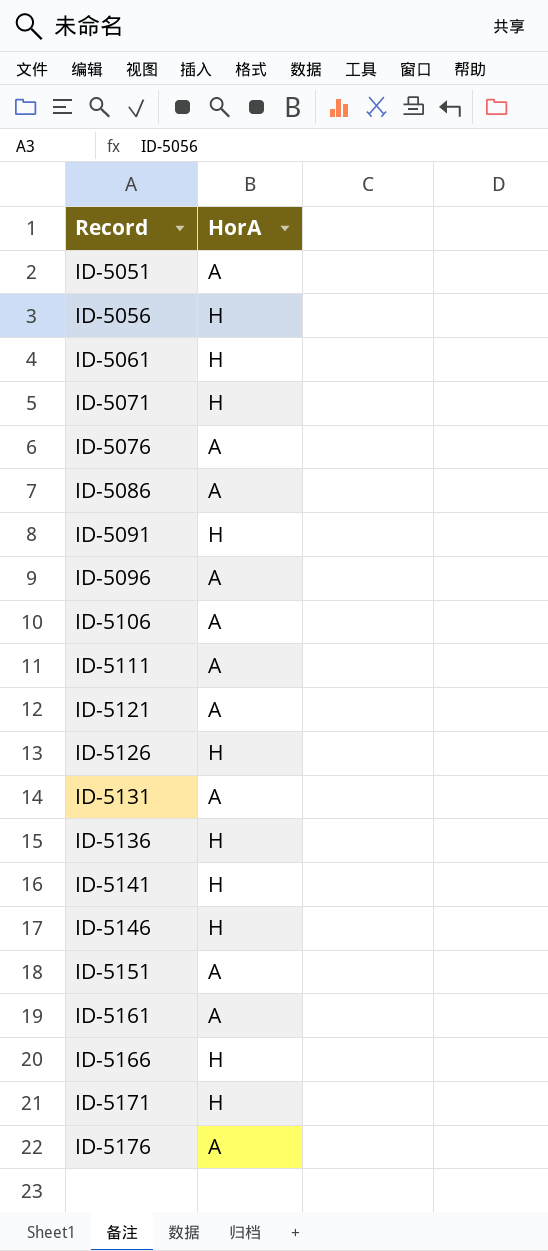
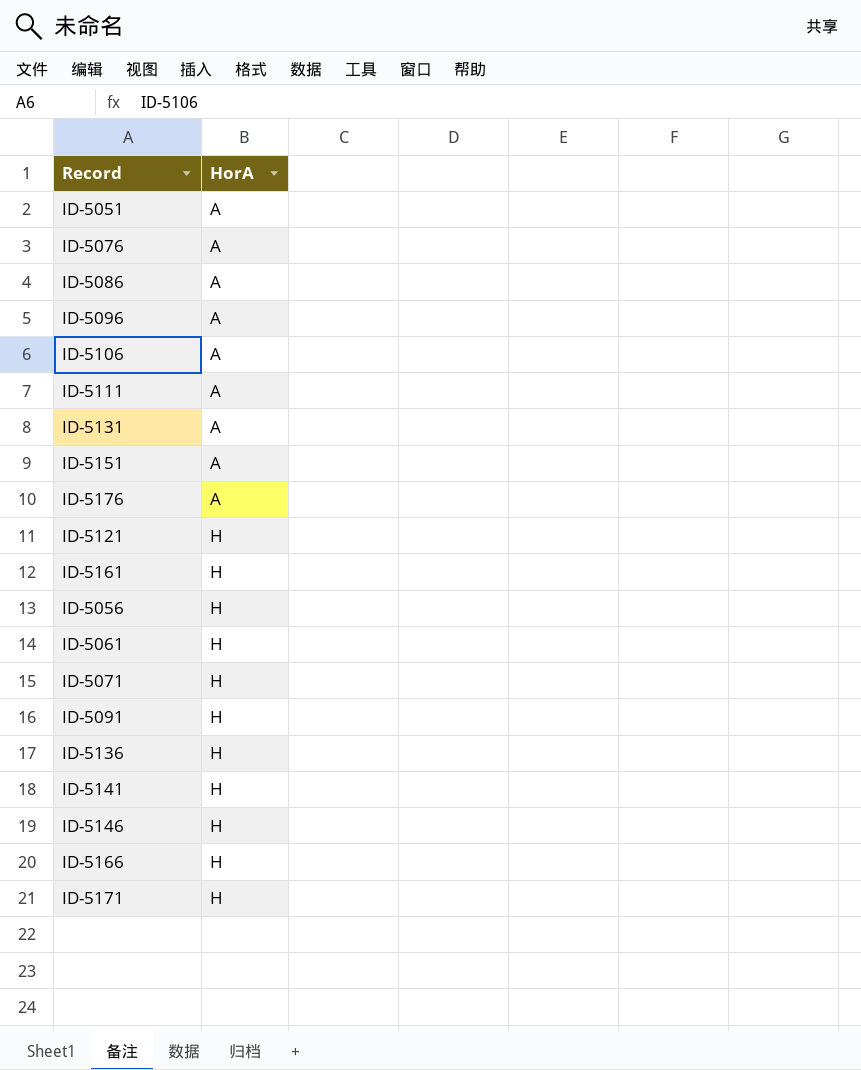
row order: Record ascending -> HorA ascending
row ID-5126: H -> none
ID-5121 | HorA: A -> H
ID-5161 | HorA: A -> H

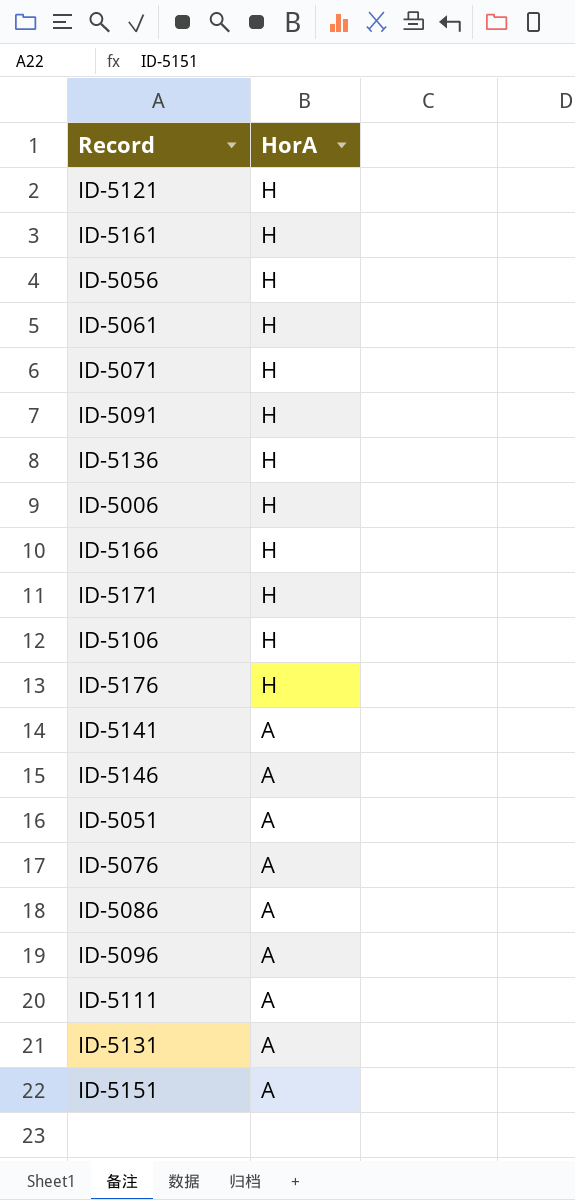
row order: HorA ascending -> HorA descending
row ID-5006: none -> H
ID-5106 | HorA: A -> H
ID-5176 | HorA: A -> H
ID-5141 | HorA: H -> A
ID-5146 | HorA: H -> A

